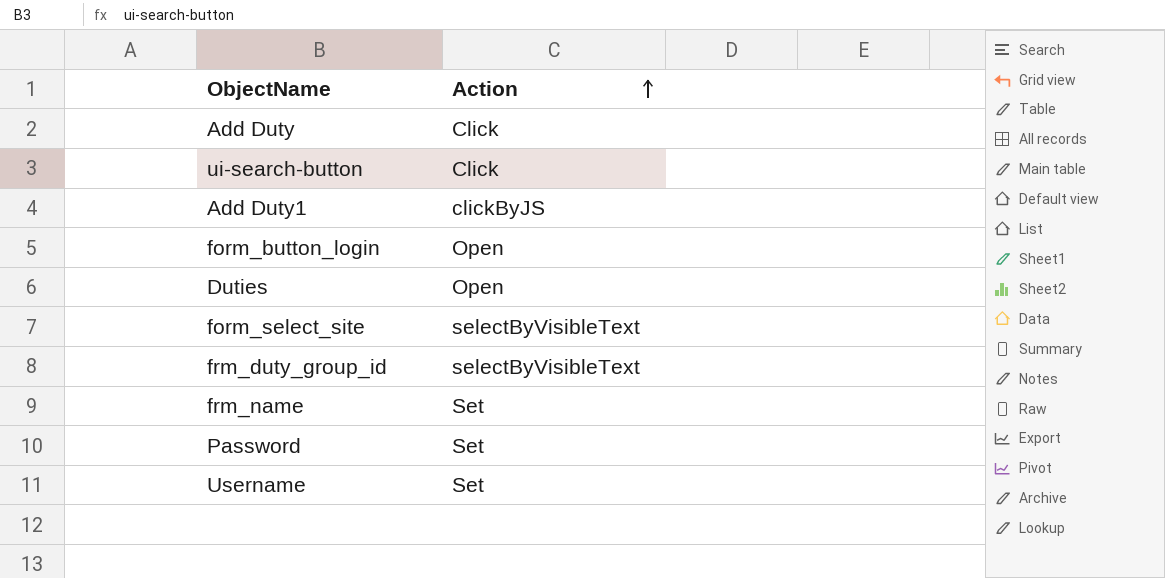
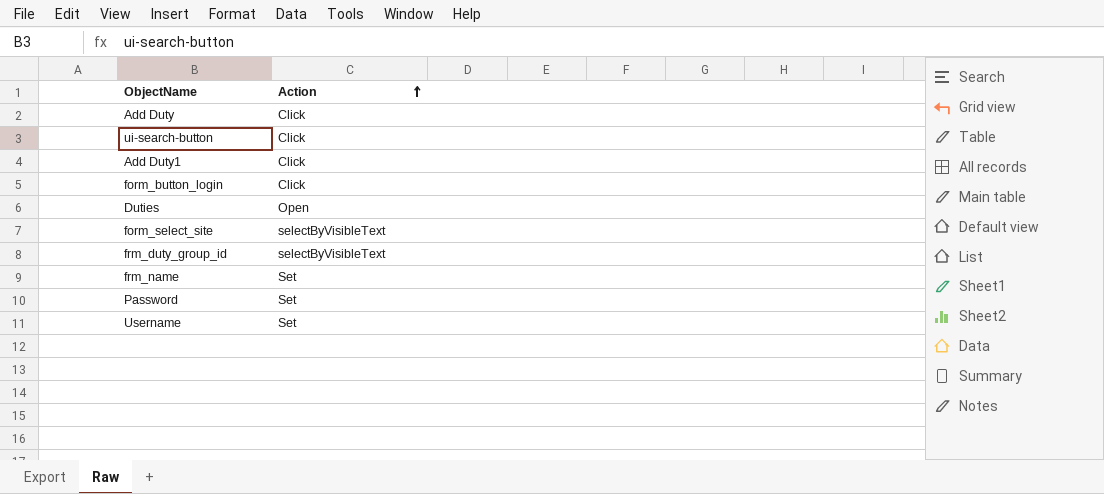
Add Duty1 | Action: clickByJS -> Click
form_button_login | Action: Open -> Click

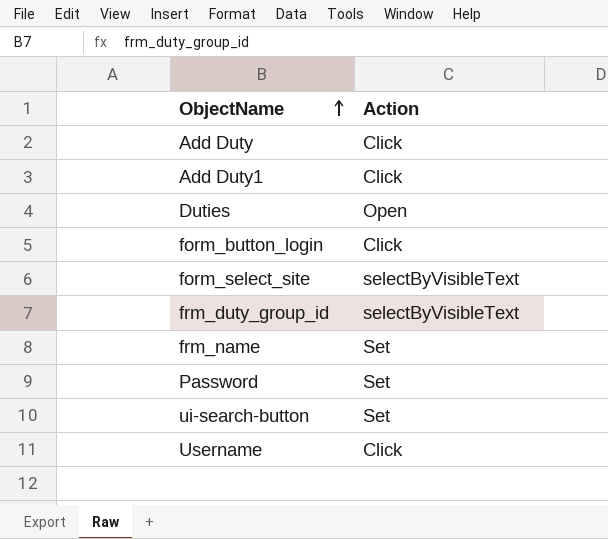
row order: Action ascending -> ObjectName ascending
ui-search-button | Action: Click -> Set
Username | Action: Set -> Click

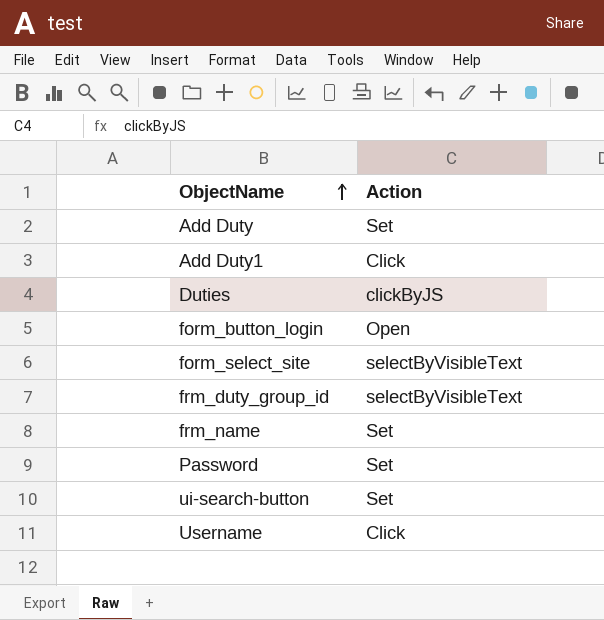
Add Duty | Action: Click -> Set
Duties | Action: Open -> clickByJS
form_button_login | Action: Click -> Open

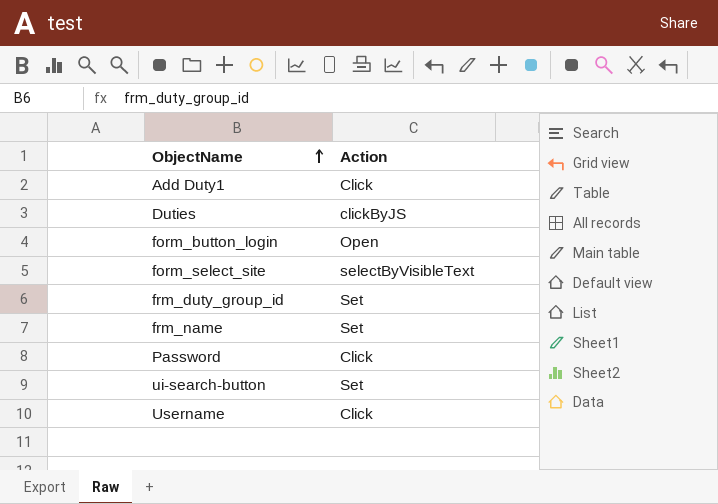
row Add Duty: Set -> none
frm_duty_group_id | Action: selectByVisibleText -> Set
Password | Action: Set -> Click

